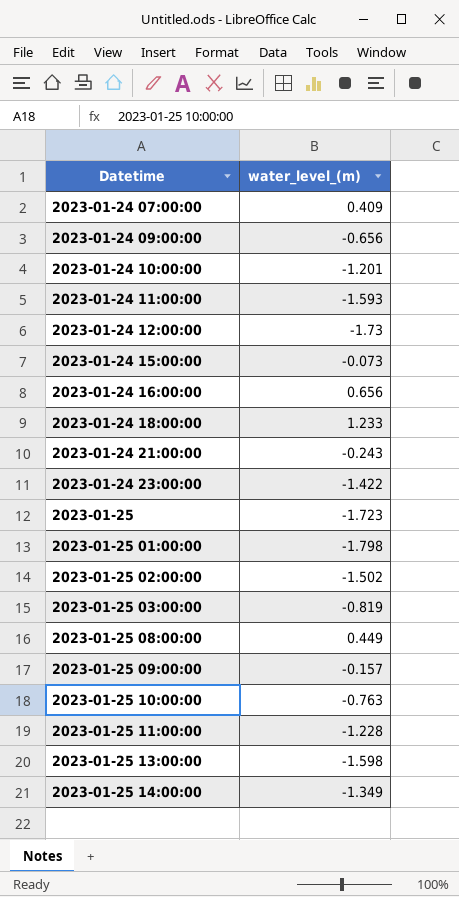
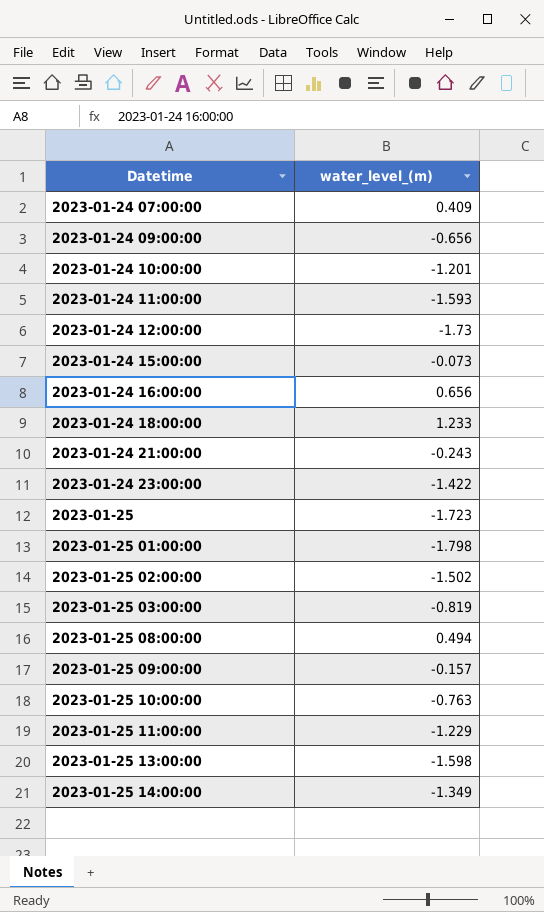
2023-01-25 08:00:00 | water_level_(m): 0.449 -> 0.494
2023-01-25 11:00:00 | water_level_(m): -1.228 -> -1.229

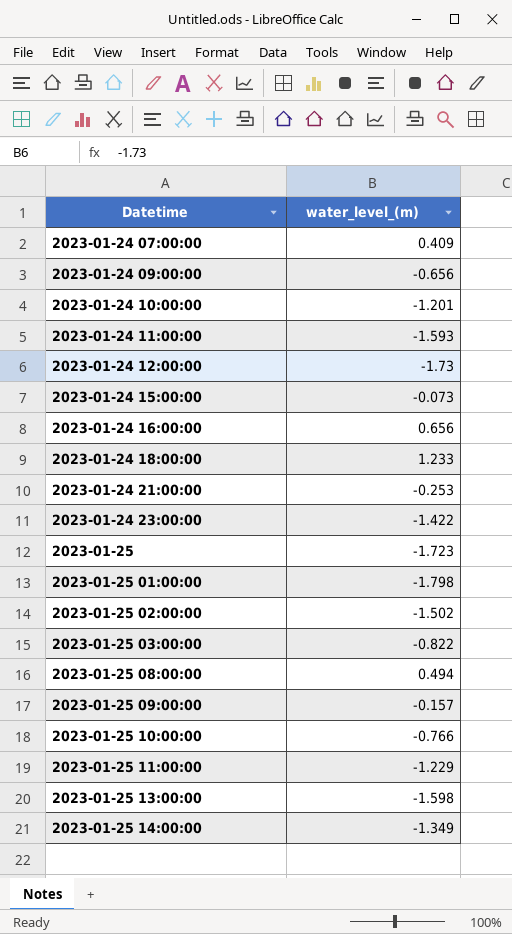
2023-01-24 21:00:00 | water_level_(m): -0.243 -> -0.253
2023-01-25 03:00:00 | water_level_(m): -0.819 -> -0.822
2023-01-25 10:00:00 | water_level_(m): -0.763 -> -0.766

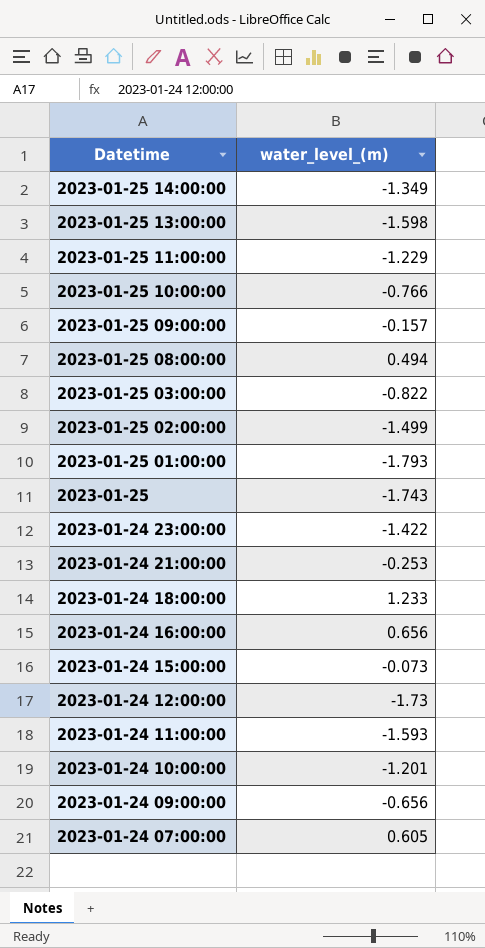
row order: Datetime ascending -> Datetime descending
2023-01-25 02:00:00 | water_level_(m): -1.502 -> -1.499
2023-01-25 01:00:00 | water_level_(m): -1.798 -> -1.793
2023-01-25 | water_level_(m): -1.723 -> -1.743
2023-01-24 07:00:00 | water_level_(m): 0.409 -> 0.605

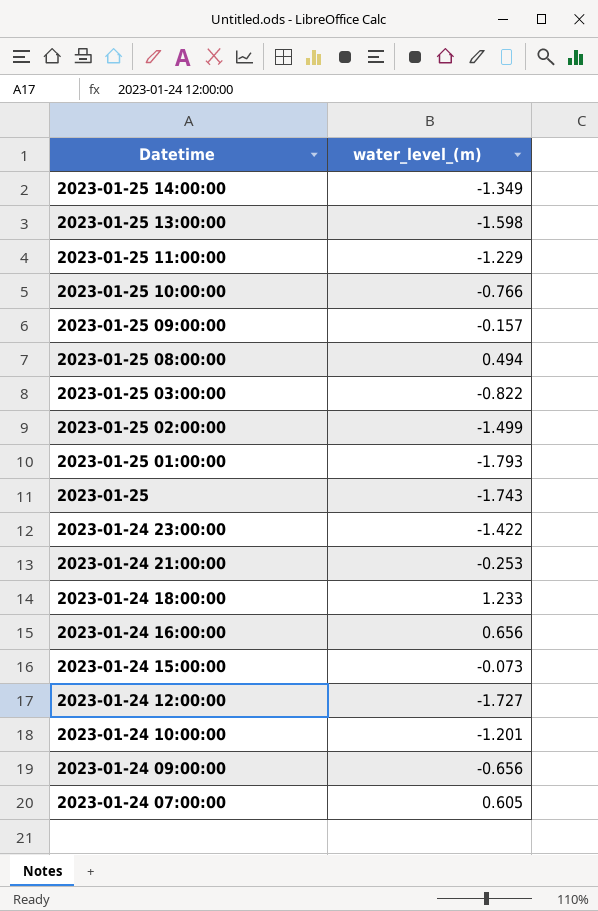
row 2023-01-24 11:00:00: -1.593 -> none
2023-01-24 12:00:00 | water_level_(m): -1.73 -> -1.727

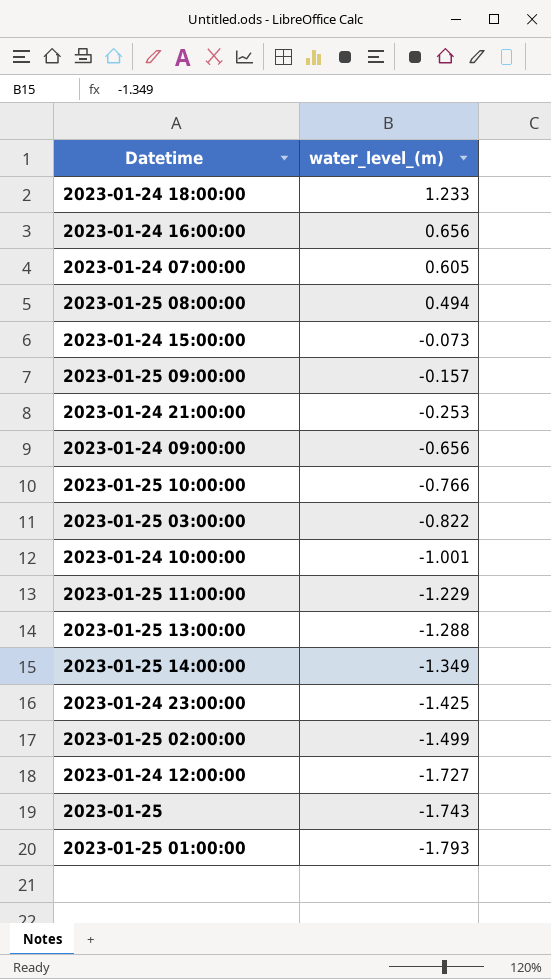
row order: Datetime descending -> water_level_(m) descending
2023-01-24 10:00:00 | water_level_(m): -1.201 -> -1.001
2023-01-25 13:00:00 | water_level_(m): -1.598 -> -1.288
2023-01-24 23:00:00 | water_level_(m): -1.422 -> -1.425

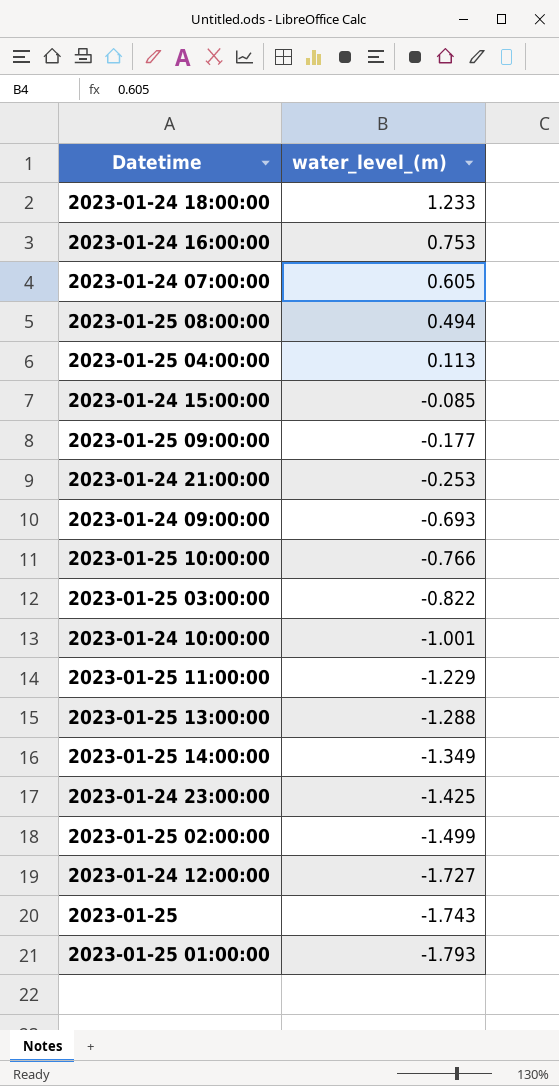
2023-01-24 16:00:00 | water_level_(m): 0.656 -> 0.753
row 2023-01-25 04:00:00: none -> 0.113
2023-01-24 15:00:00 | water_level_(m): -0.073 -> -0.085
2023-01-25 09:00:00 | water_level_(m): -0.157 -> -0.177
2023-01-24 09:00:00 | water_level_(m): -0.656 -> -0.693

